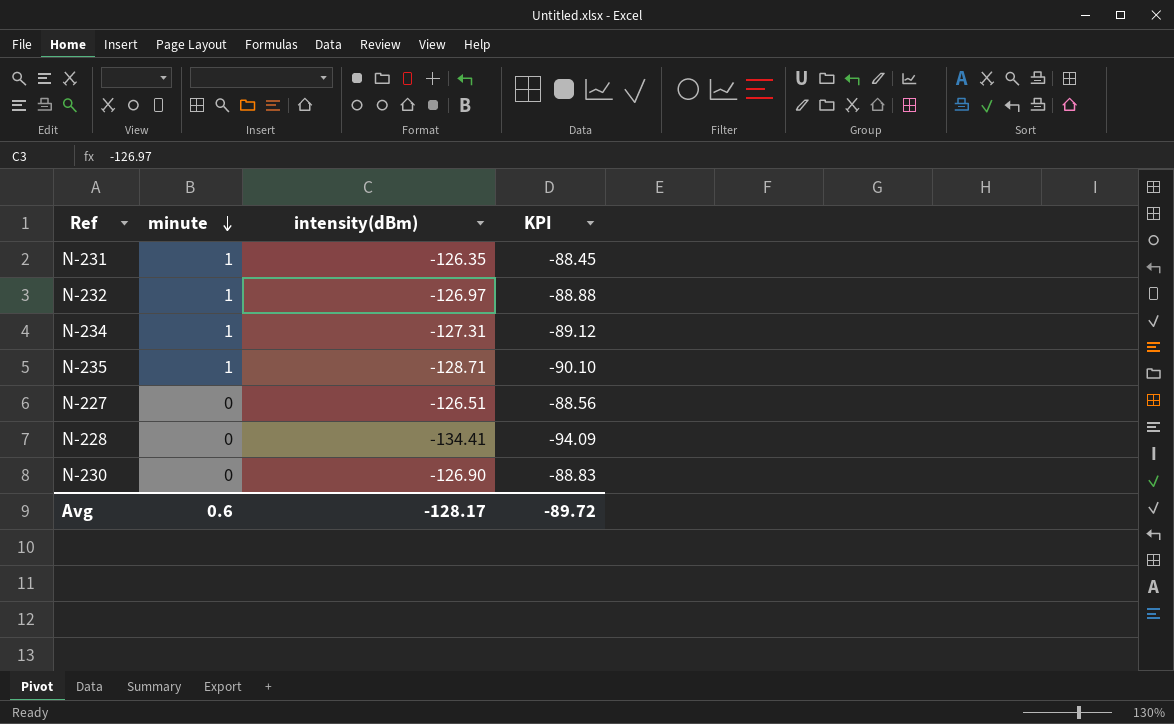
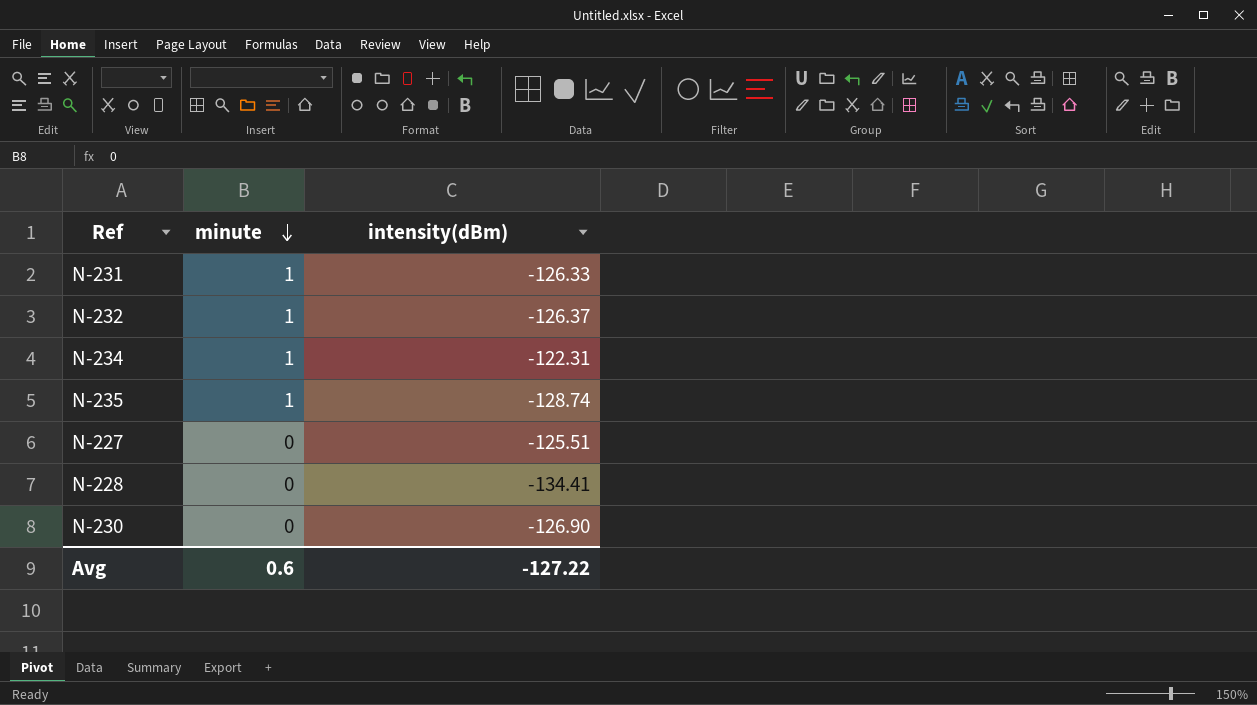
column KPI | formula: [intensity(dBm)] * 0.7 -> none
N-231 | intensity(dBm): -126.35 -> -126.33
N-232 | intensity(dBm): -126.97 -> -126.37
N-234 | intensity(dBm): -127.31 -> -122.31
N-235 | intensity(dBm): -128.71 -> -128.74
N-227 | intensity(dBm): -126.51 -> -125.51
Avg | intensity(dBm): -128.17 -> -127.22

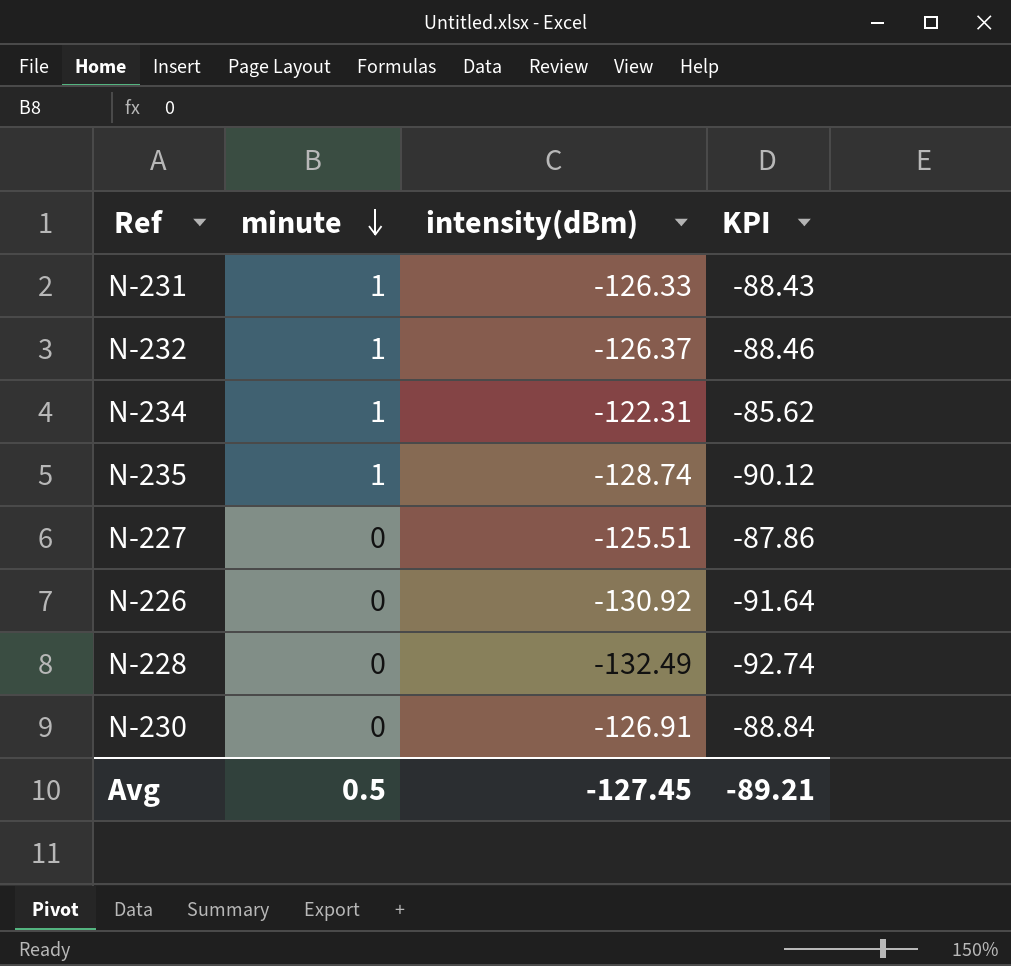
column KPI | formula: none -> [intensity(dBm)] * 0.7
row N-226: none -> 0 | -130.92 | -91.64
N-228 | intensity(dBm): -134.41 -> -132.49
N-230 | intensity(dBm): -126.90 -> -126.91
Avg | minute: 0.6 -> 0.5
Avg | intensity(dBm): -127.22 -> -127.45

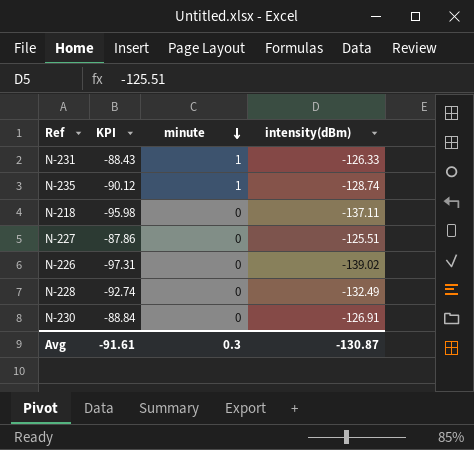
column KPI | position: 4 -> 2
row N-232: 1 | -126.37 | -88.46 -> none
row N-234: 1 | -122.31 | -85.62 -> none
row N-218: none -> -95.98 | 0 | -137.11
N-226 | KPI: -91.64 -> -97.31
N-226 | intensity(dBm): -130.92 -> -139.02
Avg | KPI: -89.21 -> -91.61
Avg | minute: 0.5 -> 0.3
Avg | intensity(dBm): -127.45 -> -130.87

